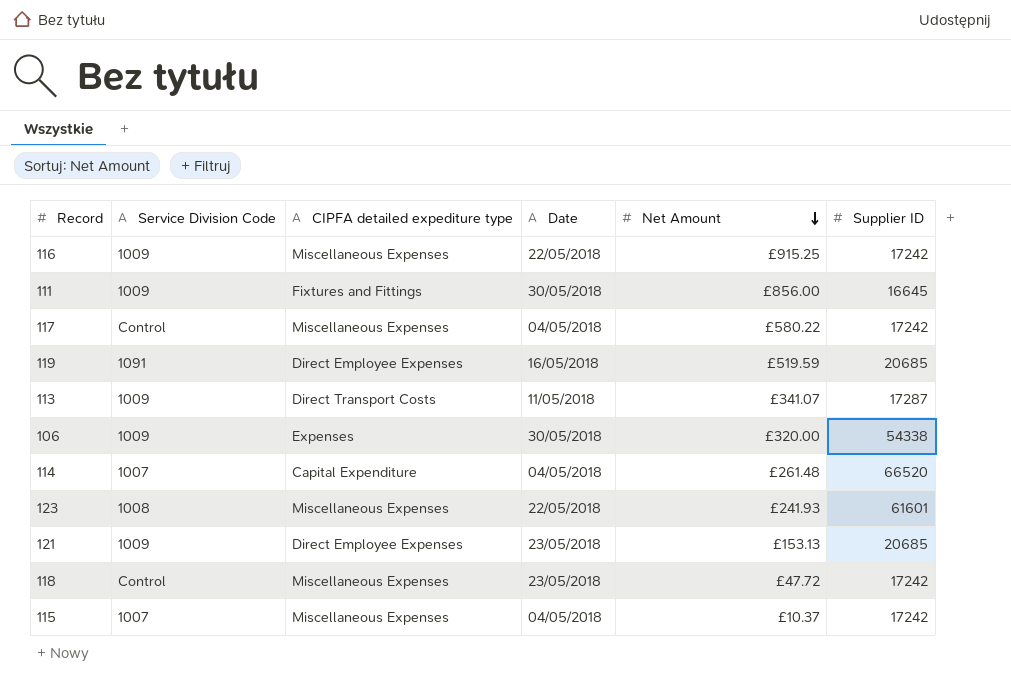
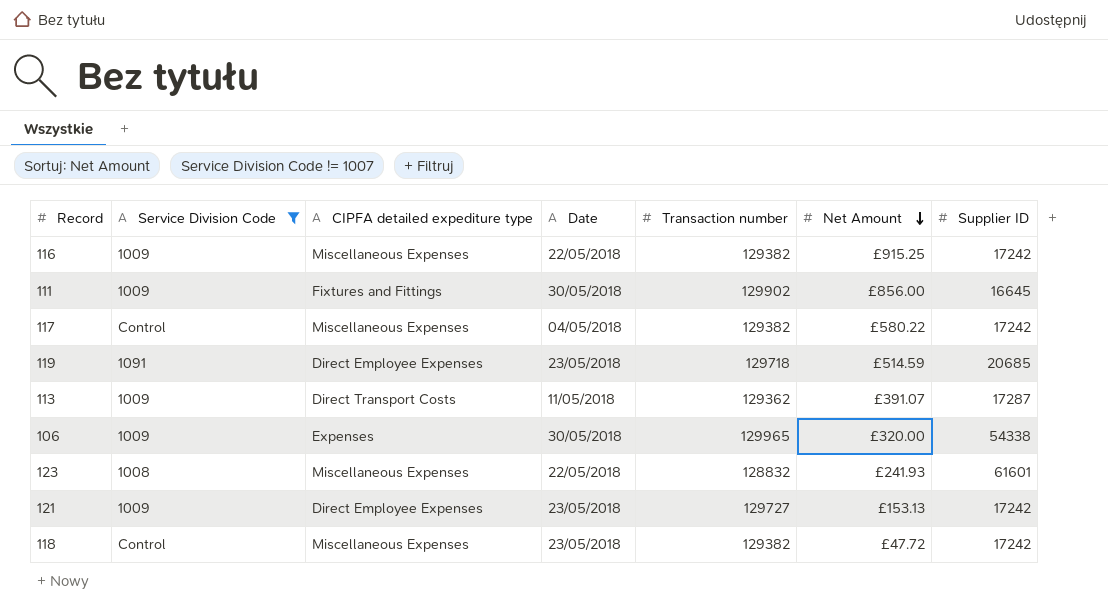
filter: none -> Service Division Code != 1007
column Transaction number | position: none -> 5
119 | Date: 16/05/2018 -> 23/05/2018
119 | Net Amount: £519.59 -> £514.59
113 | Net Amount: £341.07 -> £391.07
121 | Supplier ID: 20685 -> 17242

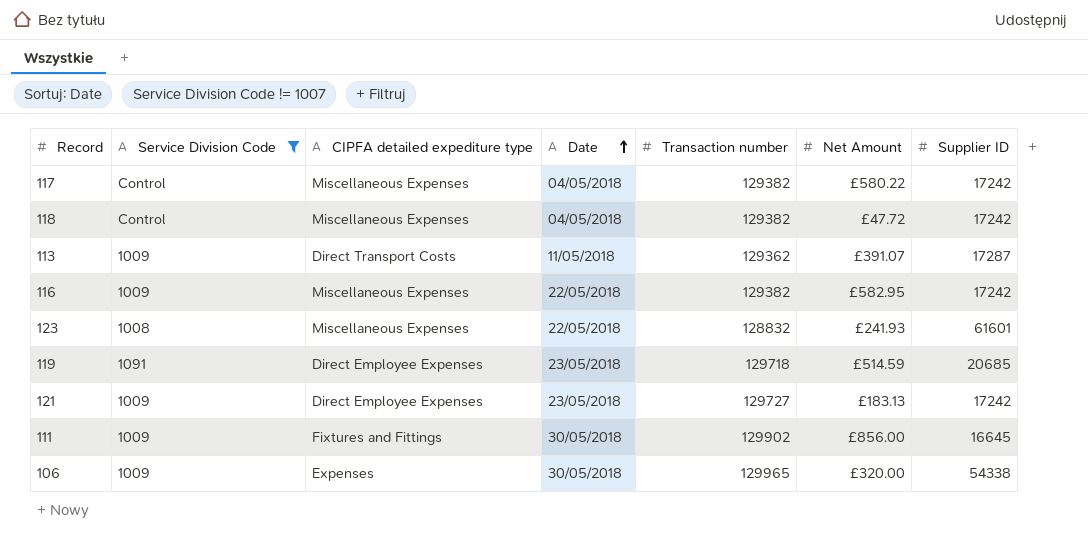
row order: Net Amount descending -> Date ascending
118 | Date: 23/05/2018 -> 04/05/2018
116 | Net Amount: £915.25 -> £582.95
121 | Net Amount: £153.13 -> £183.13

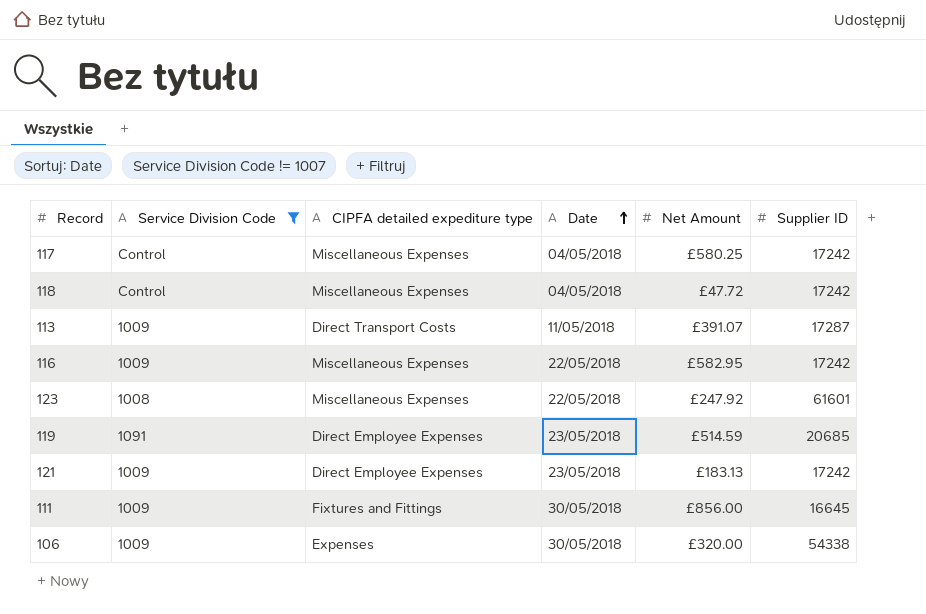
column Transaction number | position: 5 -> none
117 | Net Amount: £580.22 -> £580.25
123 | Net Amount: £241.93 -> £247.92

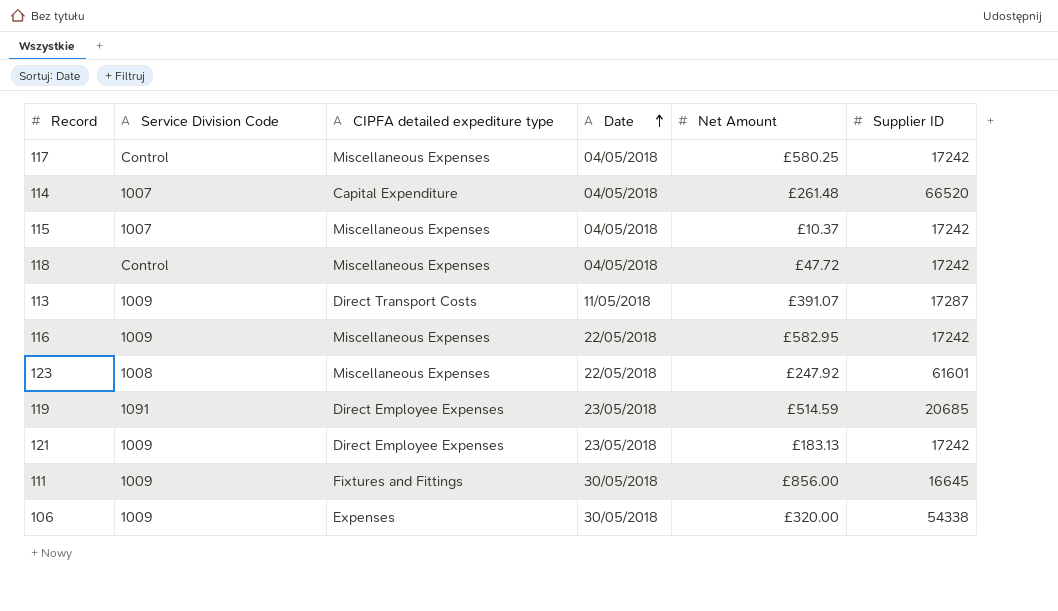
filter: Service Division Code != 1007 -> none

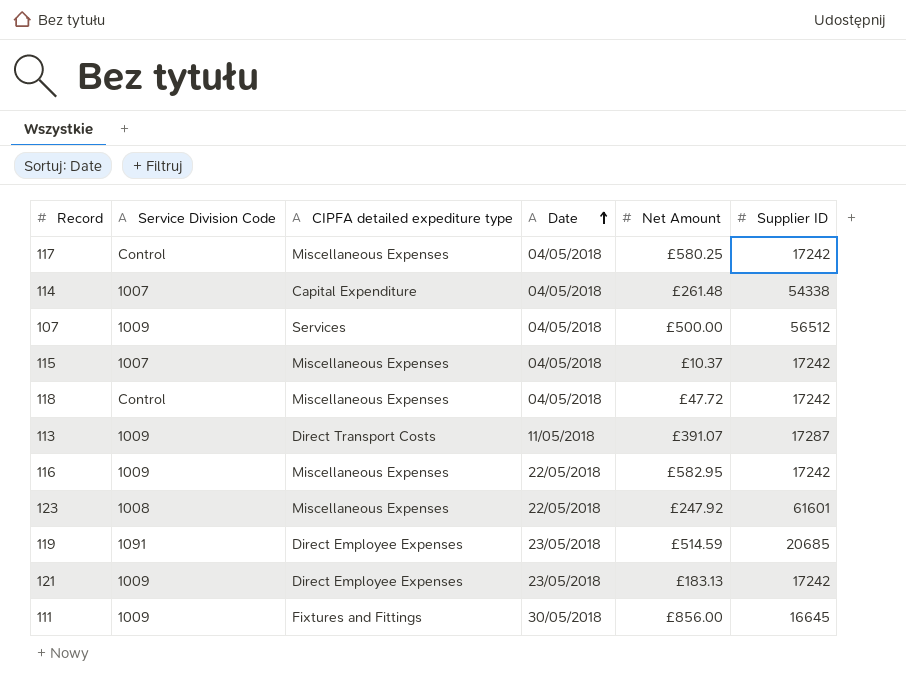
row 106: 1009 | Expenses | 30/05/2018 | £320.00 | 54338 -> none
114 | Supplier ID: 66520 -> 54338
row 107: none -> 1009 | Services | 04/05/2018 | £500.00 | 56512

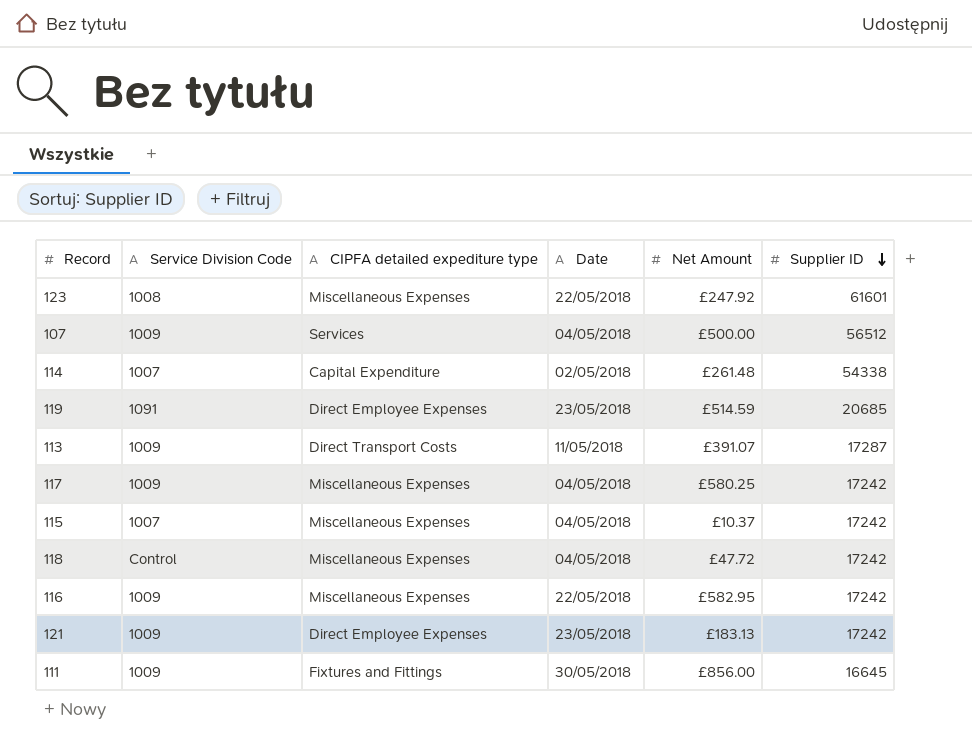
row order: Date ascending -> Supplier ID descending
114 | Date: 04/05/2018 -> 02/05/2018
117 | Service Division Code: Control -> 1009

